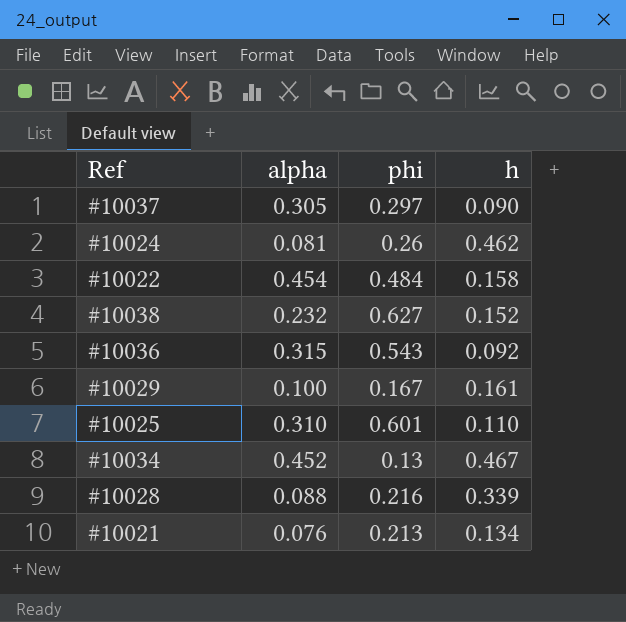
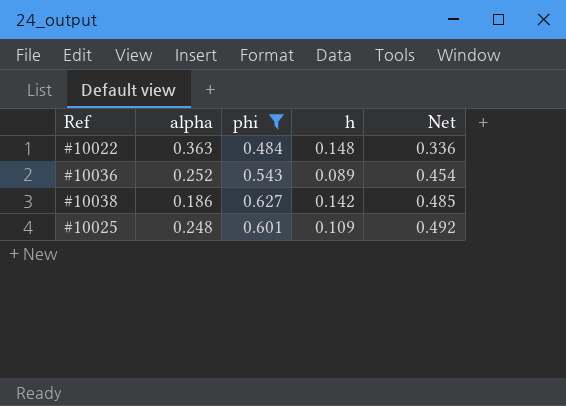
filter: none -> phi >= 0.484
row order: none -> Net ascending
column Net | formula: none -> [phi] - [h]
#10022 | alpha: 0.454 -> 0.363
#10022 | h: 0.158 -> 0.148
#10036 | alpha: 0.315 -> 0.252
#10036 | h: 0.092 -> 0.089
#10038 | alpha: 0.232 -> 0.186
#10038 | h: 0.152 -> 0.142
#10025 | alpha: 0.310 -> 0.248
#10025 | h: 0.110 -> 0.109

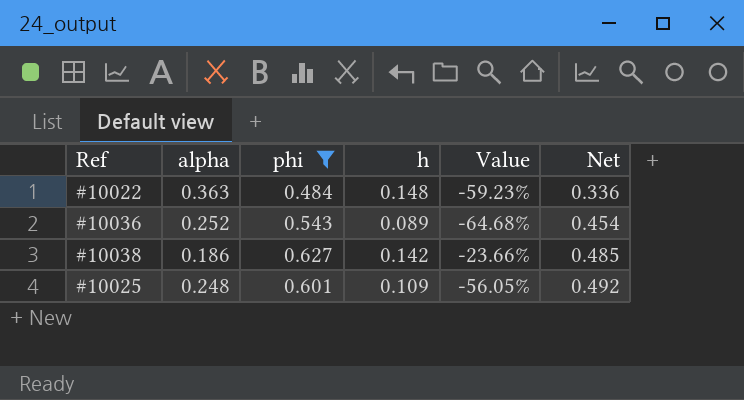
column Value | formula: none -> ([h] - [alpha]) / [alpha]

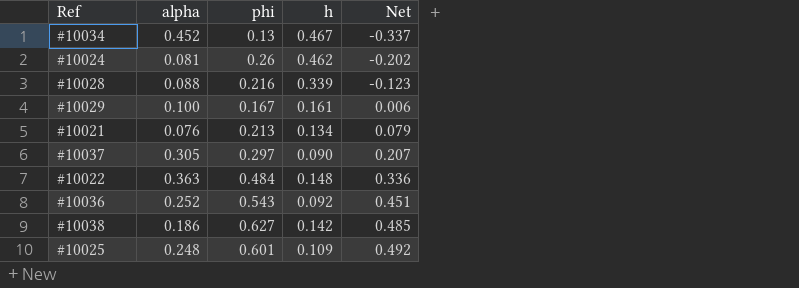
filter: phi >= 0.484 -> none
column Value | formula: ([h] - [alpha]) / [alpha] -> none
#10036 | h: 0.089 -> 0.092
#10036 | Net: 0.454 -> 0.451

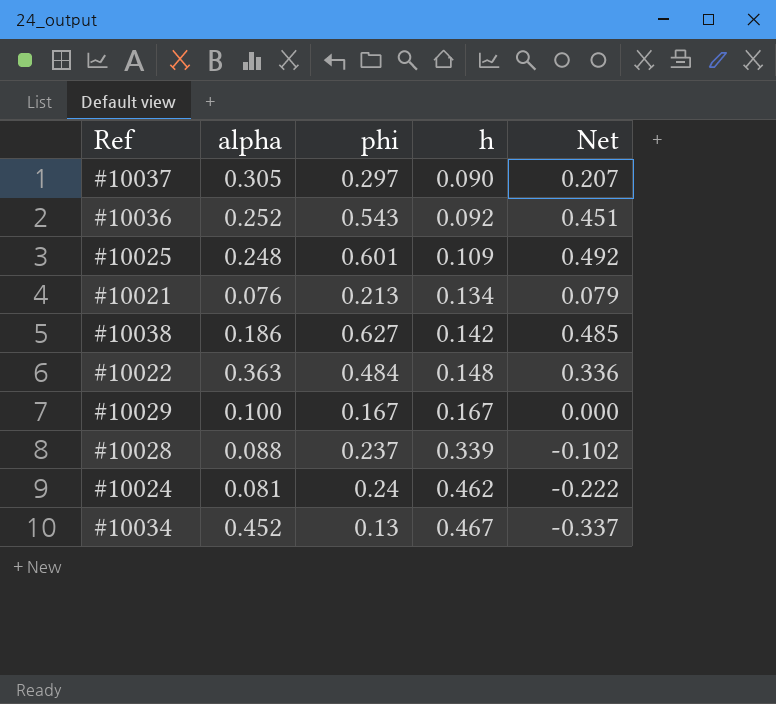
row order: Net ascending -> h ascending
#10029 | h: 0.161 -> 0.167
#10029 | Net: 0.006 -> 0.000
#10028 | phi: 0.216 -> 0.237
#10028 | Net: -0.123 -> -0.102
#10024 | phi: 0.26 -> 0.24
#10024 | Net: -0.202 -> -0.222

